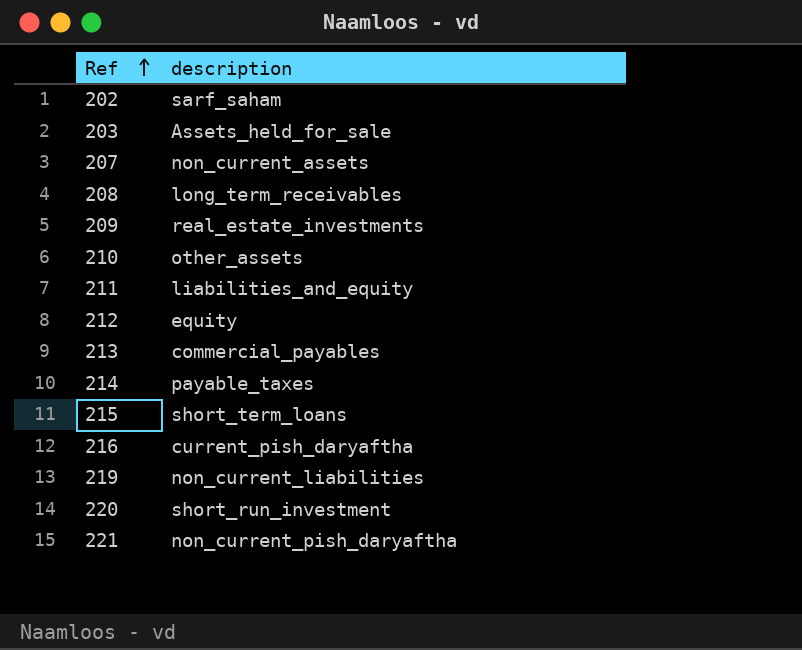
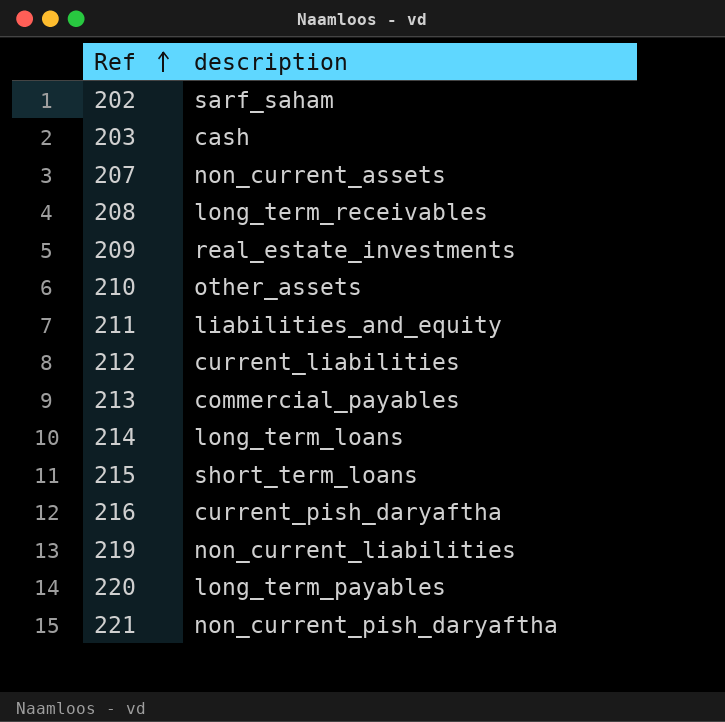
203 | description: Assets_held_for_sale -> cash
212 | description: equity -> current_liabilities
214 | description: payable_taxes -> long_term_loans
220 | description: short_run_investment -> long_term_payables

